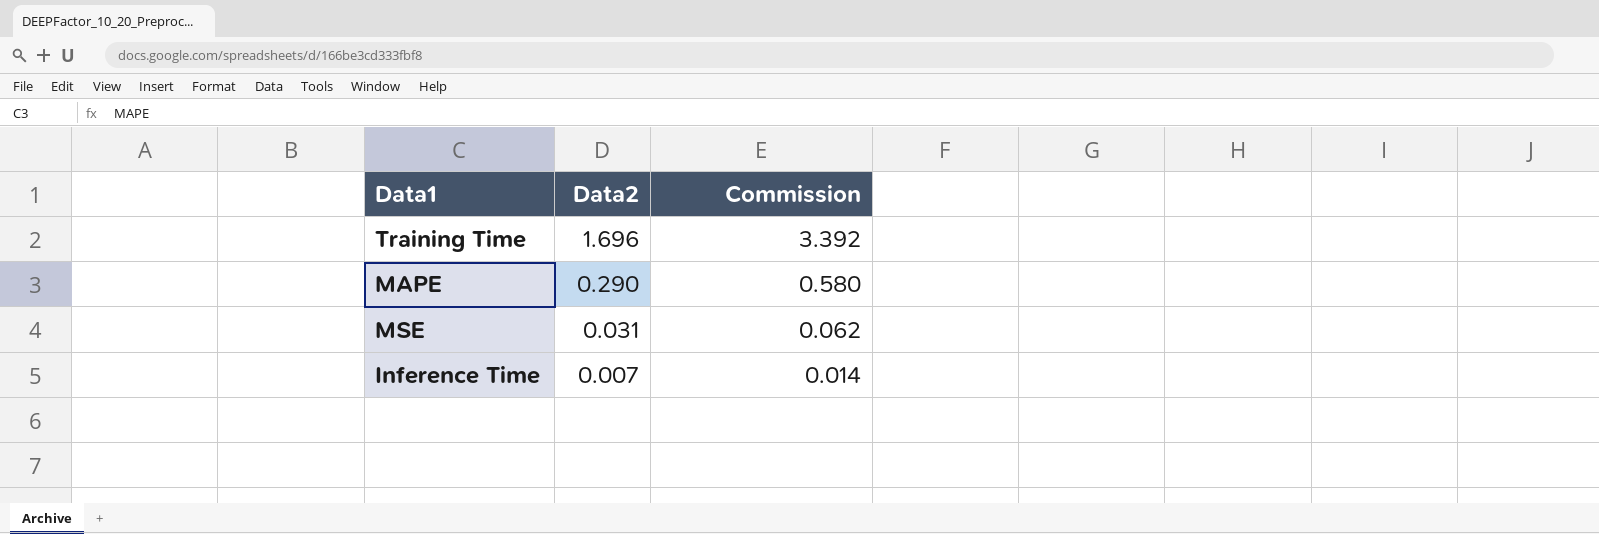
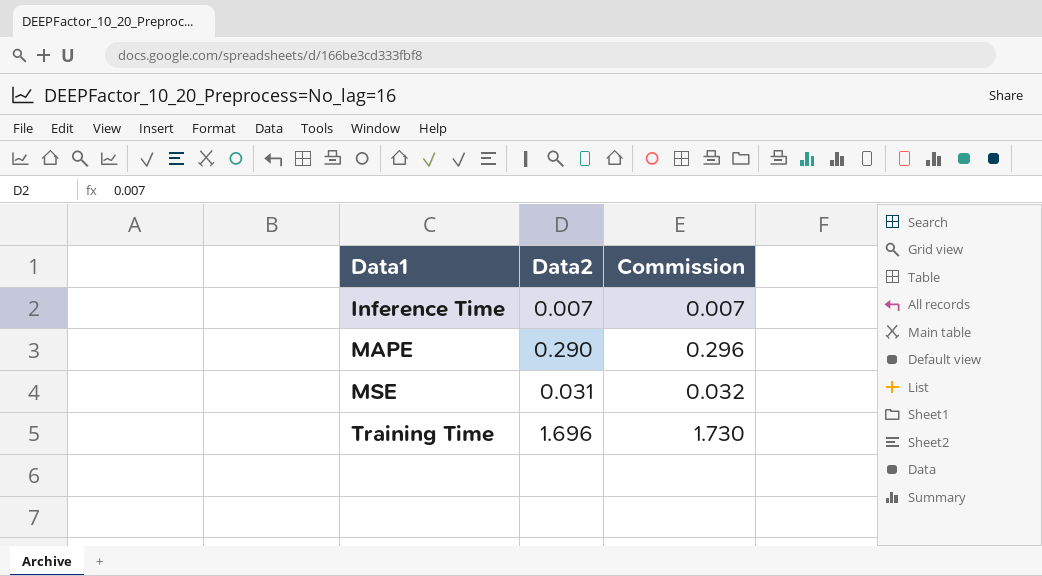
row order: Data2 descending -> Data1 ascending
column Commission | formula: [Data2] * 2 -> [Data2] * 1.02

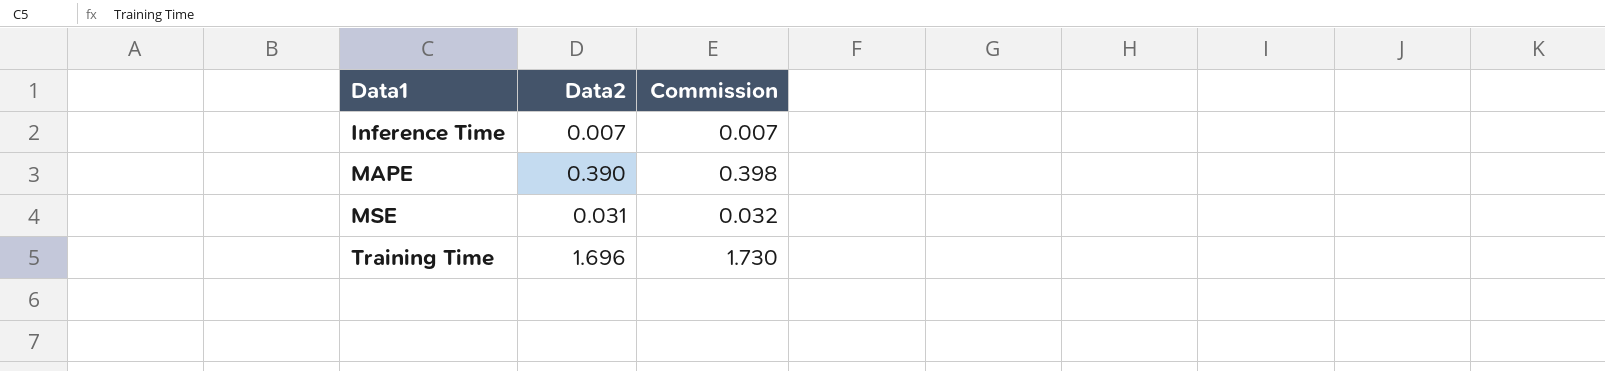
MAPE | Data2: 0.290 -> 0.390
MAPE | Commission: 0.296 -> 0.398

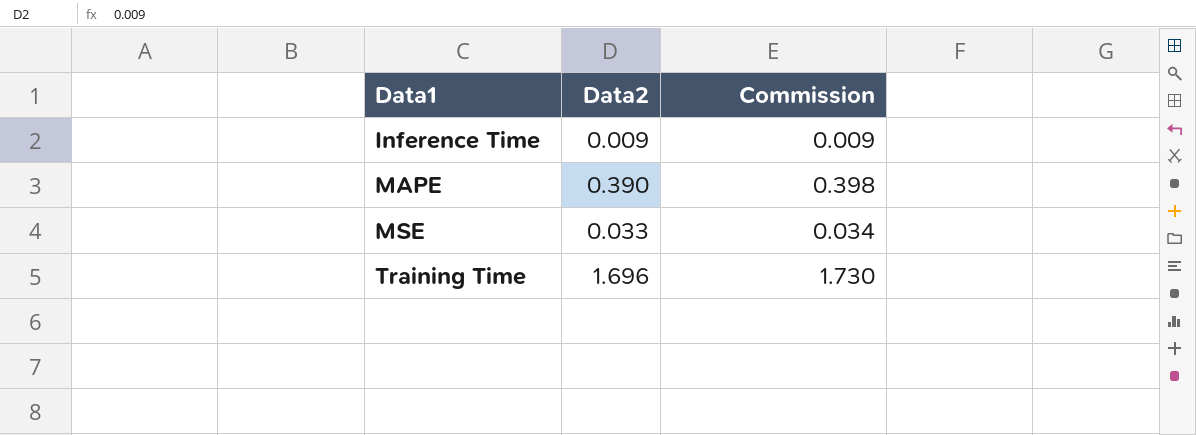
Inference Time | Data2: 0.007 -> 0.009
Inference Time | Commission: 0.007 -> 0.009
MSE | Data2: 0.031 -> 0.033
MSE | Commission: 0.032 -> 0.034

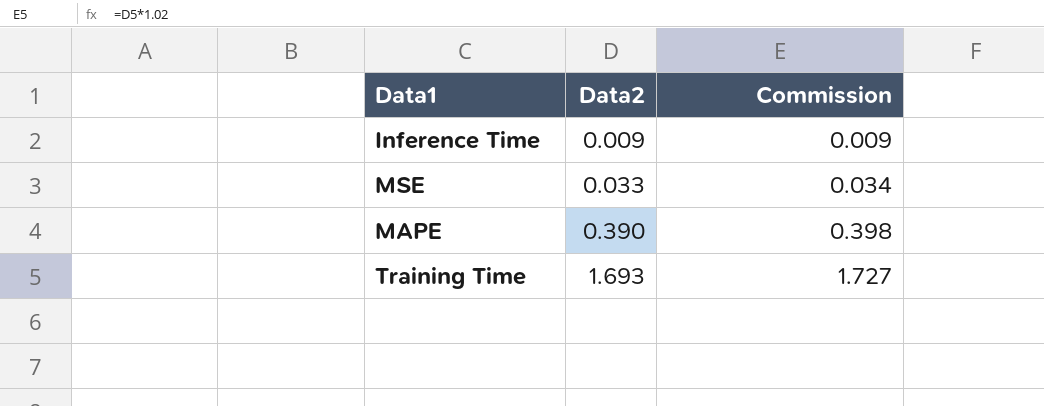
row order: Data1 ascending -> Data2 ascending
Training Time | Data2: 1.696 -> 1.693
Training Time | Commission: 1.730 -> 1.727

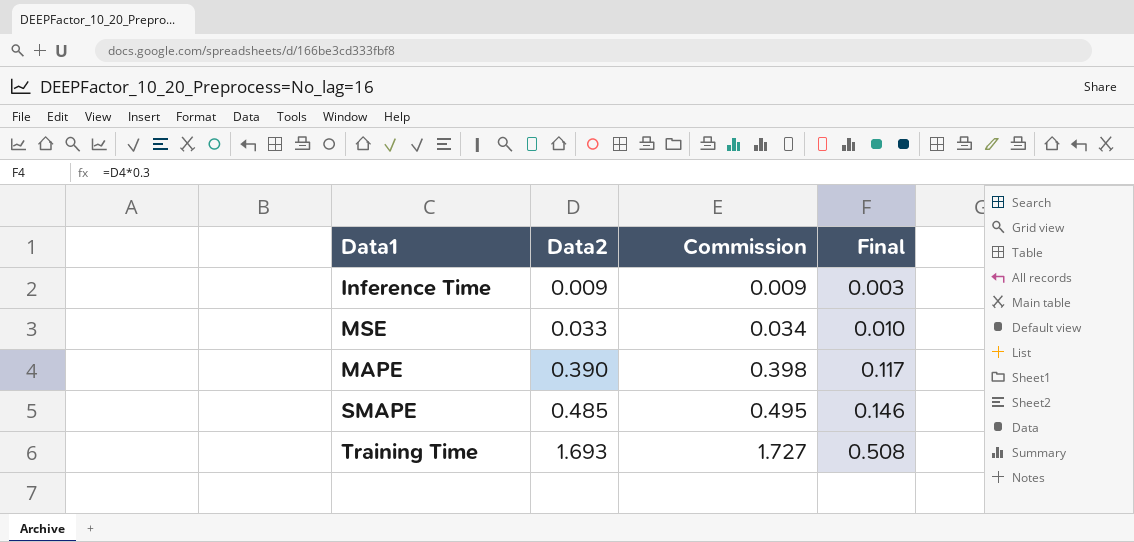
column Final | formula: none -> [Data2] * 0.3
row SMAPE: none -> 0.485 | 0.495 | 0.146

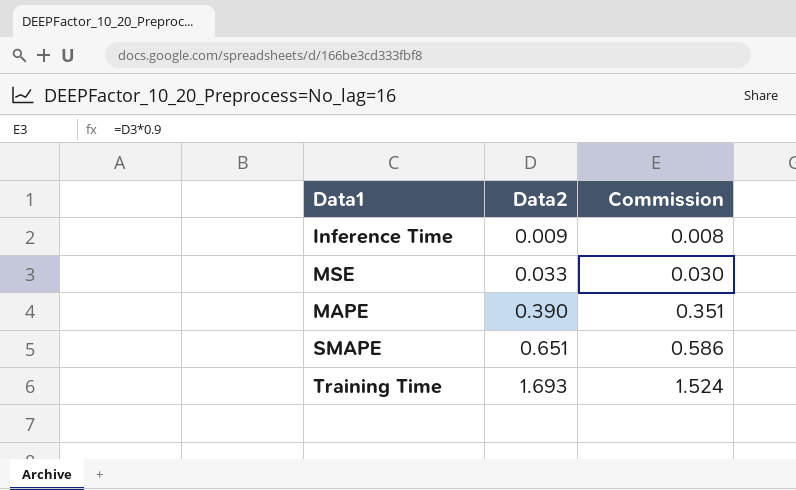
column Final | formula: [Data2] * 0.3 -> none
column Commission | formula: [Data2] * 1.02 -> [Data2] * 0.9
SMAPE | Data2: 0.485 -> 0.651

